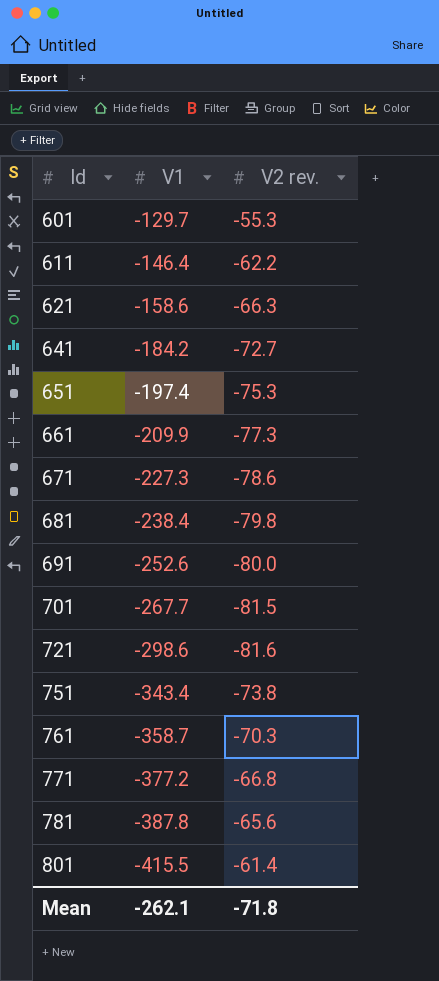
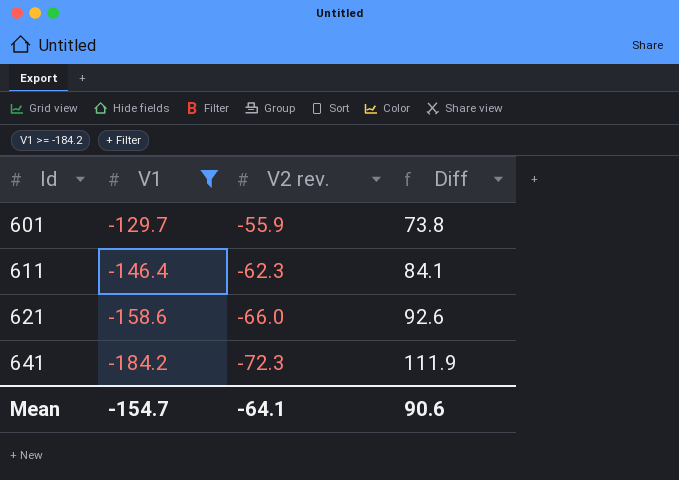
filter: none -> V1 >= -184.2
column Diff | formula: none -> [V2 rev.] - [V1]
601 | V2 rev.: -55.3 -> -55.9
611 | V2 rev.: -62.2 -> -62.3
621 | V2 rev.: -66.3 -> -66.0
641 | V2 rev.: -72.7 -> -72.3
Mean | V1: -262.1 -> -154.7
Mean | V2 rev.: -71.8 -> -64.1

